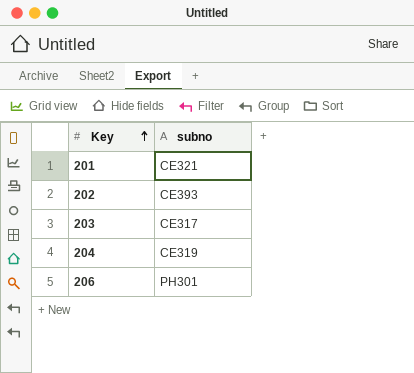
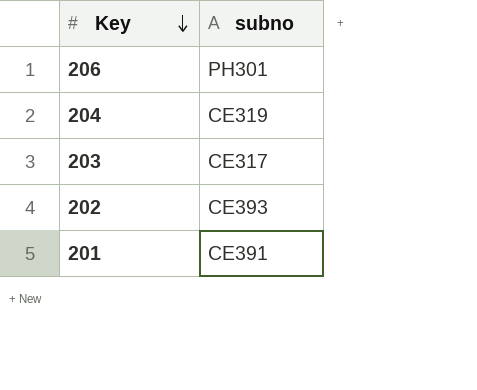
row order: Key ascending -> Key descending
201 | subno: CE321 -> CE391

